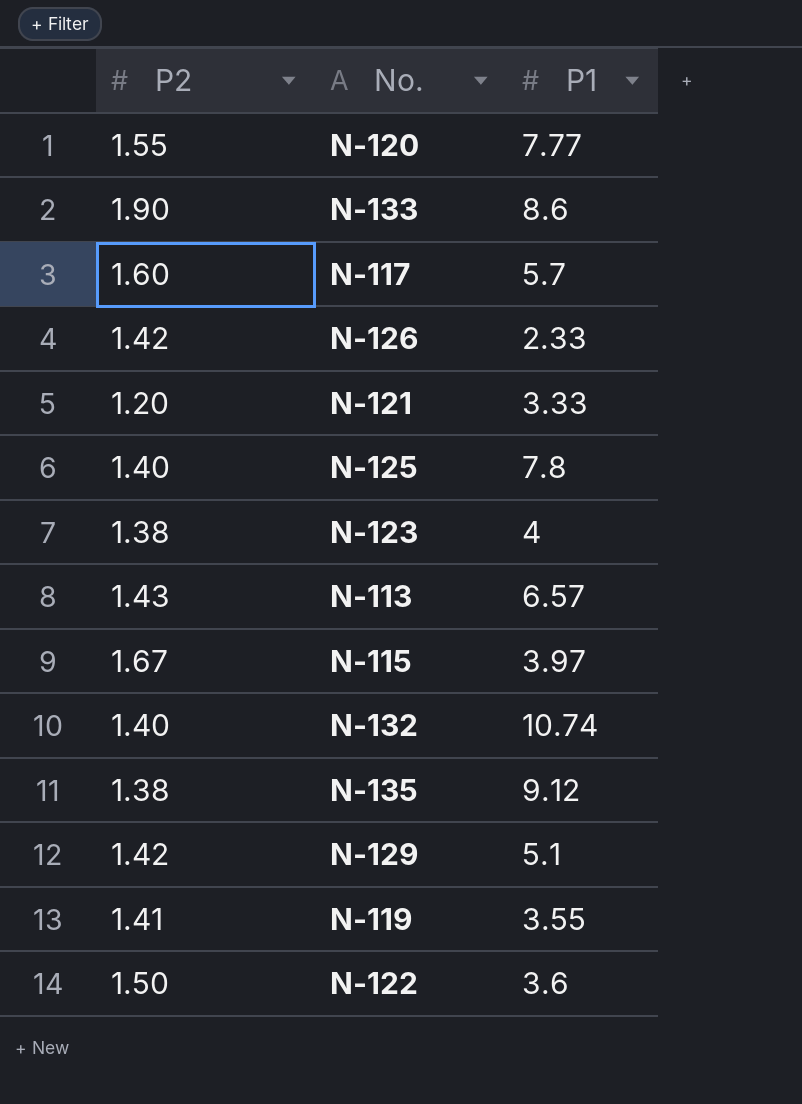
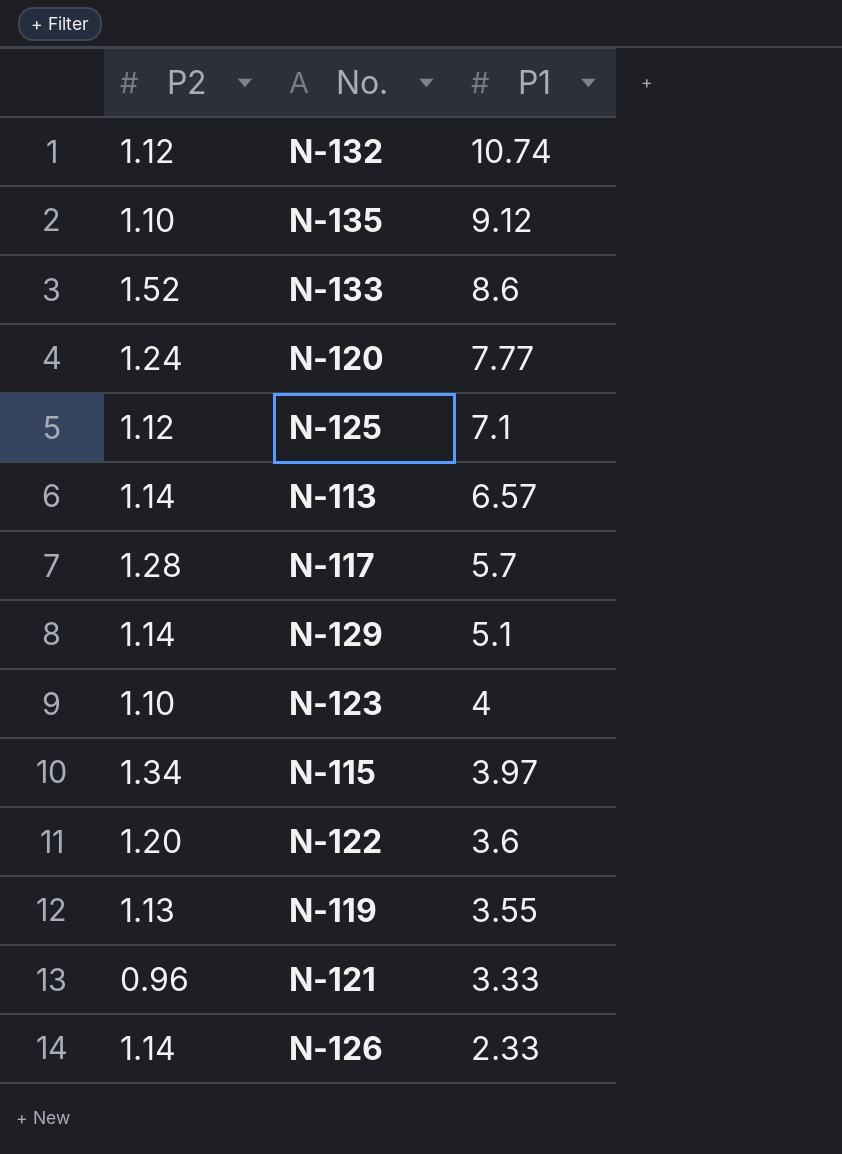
row order: none -> P1 descending
N-132 | P2: 1.40 -> 1.12
N-135 | P2: 1.38 -> 1.10
N-133 | P2: 1.90 -> 1.52
N-120 | P2: 1.55 -> 1.24
N-125 | P2: 1.40 -> 1.12
N-125 | P1: 7.8 -> 7.1
N-113 | P2: 1.43 -> 1.14
N-117 | P2: 1.60 -> 1.28
N-129 | P2: 1.42 -> 1.14
N-123 | P2: 1.38 -> 1.10
N-115 | P2: 1.67 -> 1.34
N-122 | P2: 1.50 -> 1.20
N-119 | P2: 1.41 -> 1.13
N-121 | P2: 1.20 -> 0.96
N-126 | P2: 1.42 -> 1.14

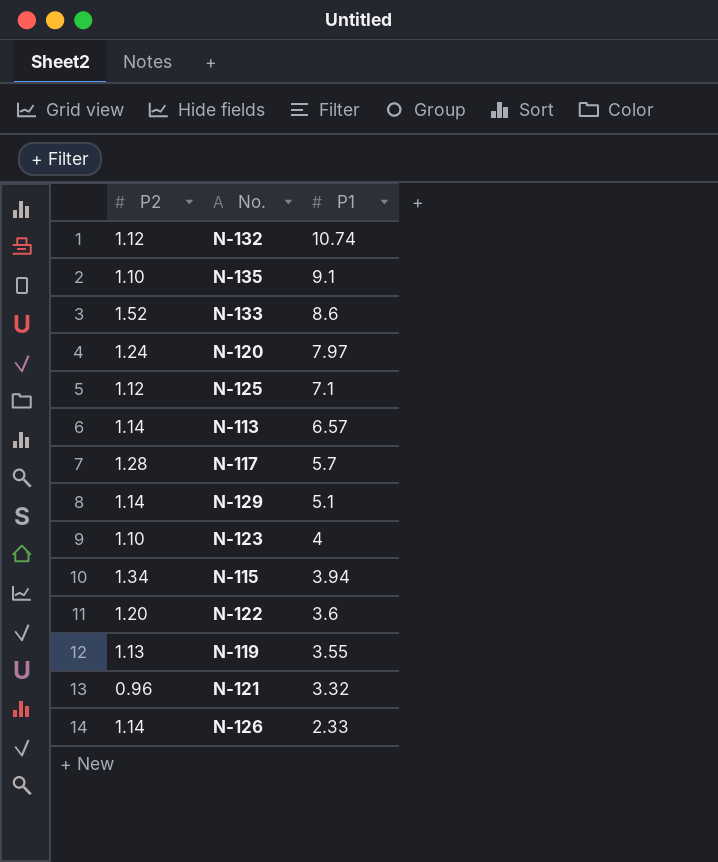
N-135 | P1: 9.12 -> 9.1
N-120 | P1: 7.77 -> 7.97
N-115 | P1: 3.97 -> 3.94
N-121 | P1: 3.33 -> 3.32

